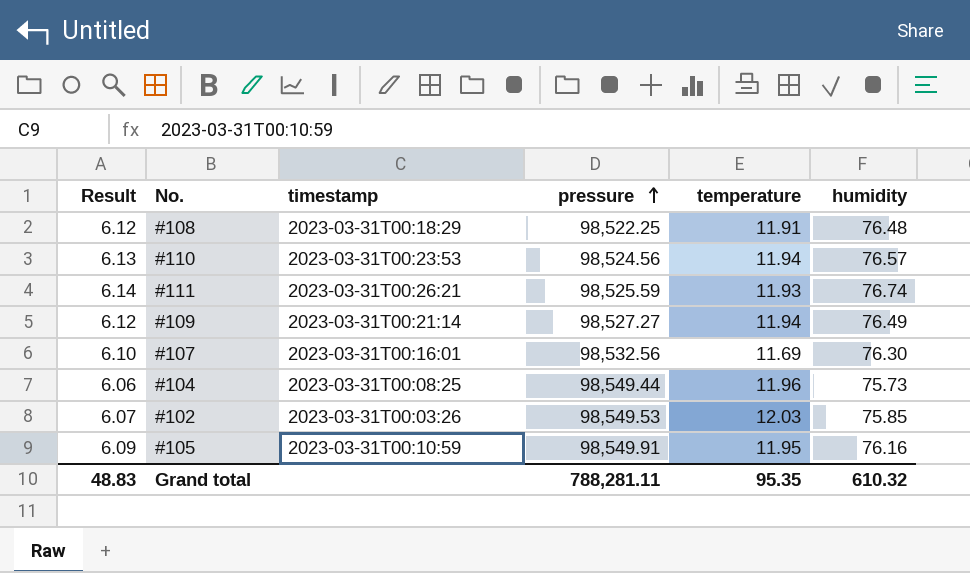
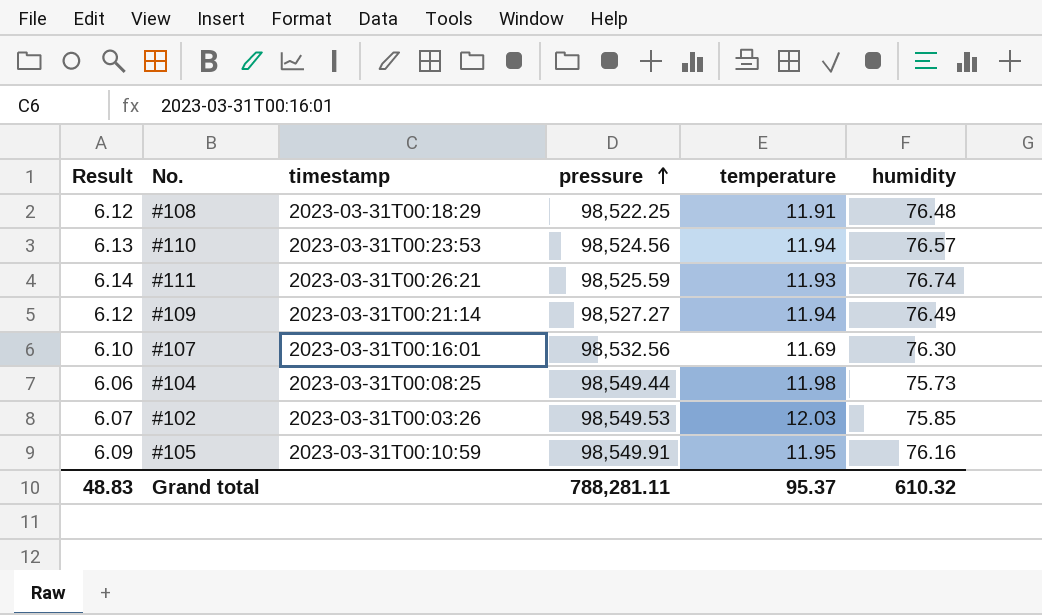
#104 | temperature: 11.96 -> 11.98
Grand total | temperature: 95.35 -> 95.37

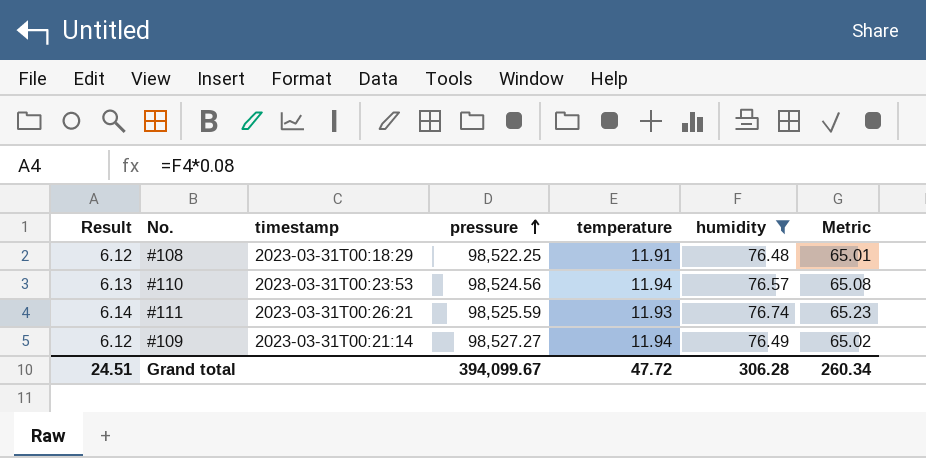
filter: none -> humidity >= 76.48
column Metric | formula: none -> [humidity] * 0.85
Grand total | Result: 48.83 -> 24.51
Grand total | pressure: 788,281.11 -> 394,099.67
Grand total | temperature: 95.37 -> 47.72
Grand total | humidity: 610.32 -> 306.28

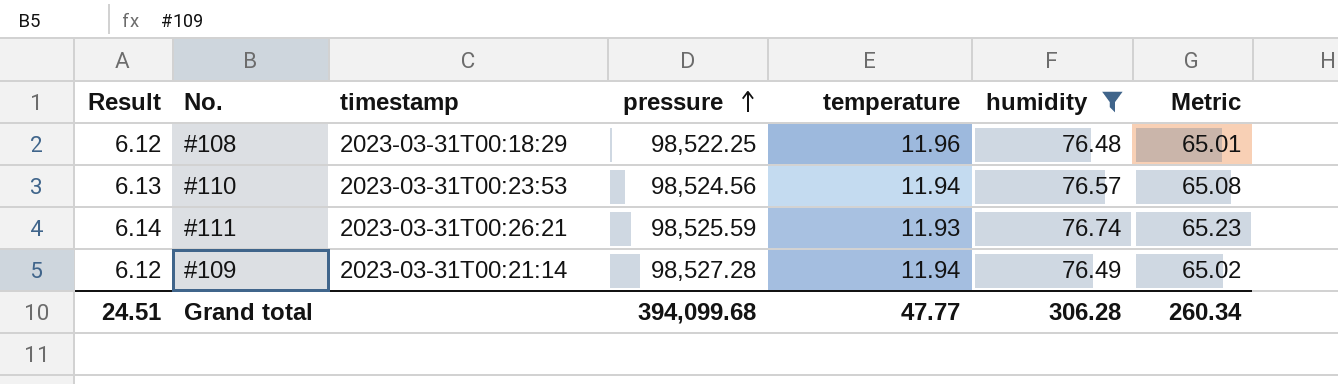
#108 | temperature: 11.91 -> 11.96
#109 | pressure: 98,527.27 -> 98,527.28
Grand total | pressure: 394,099.67 -> 394,099.68
Grand total | temperature: 47.72 -> 47.77

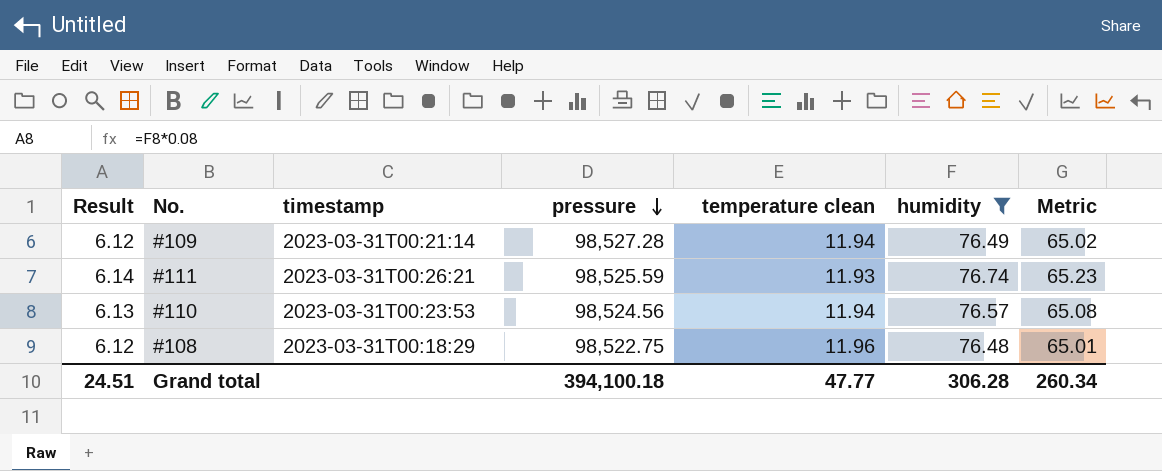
row order: pressure ascending -> pressure descending
column name: temperature -> temperature clean
#108 | pressure: 98,522.25 -> 98,522.75
Grand total | pressure: 394,099.68 -> 394,100.18

